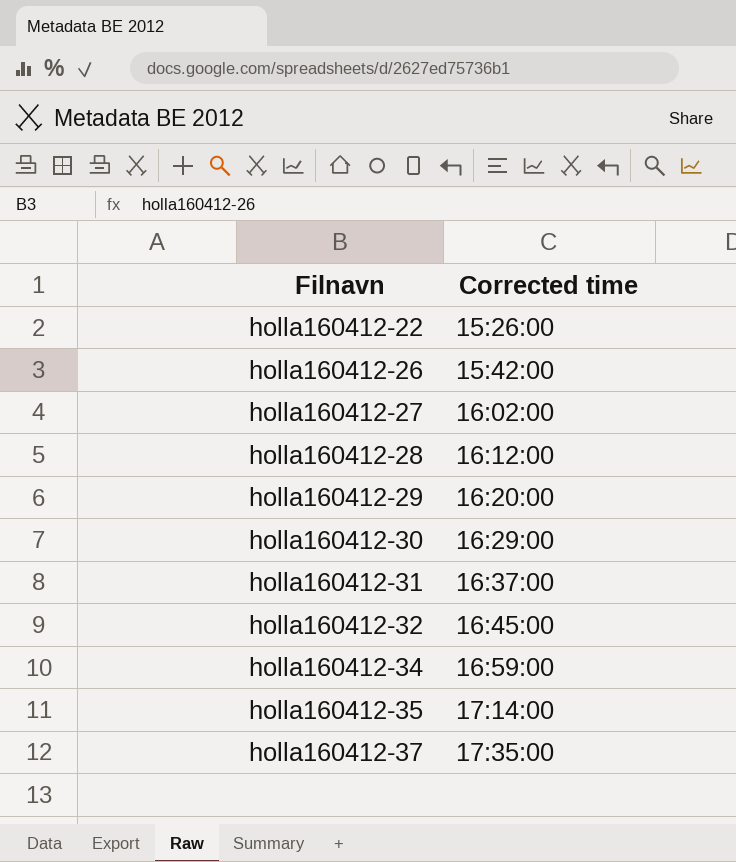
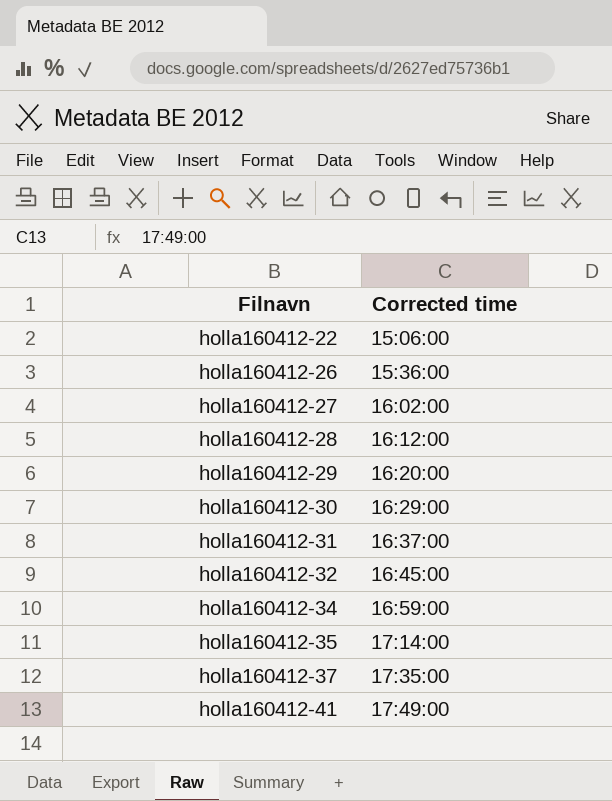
holla160412-22 | Corrected time: 15:26:00 -> 15:06:00
holla160412-26 | Corrected time: 15:42:00 -> 15:36:00
row holla160412-41: none -> 17:49:00

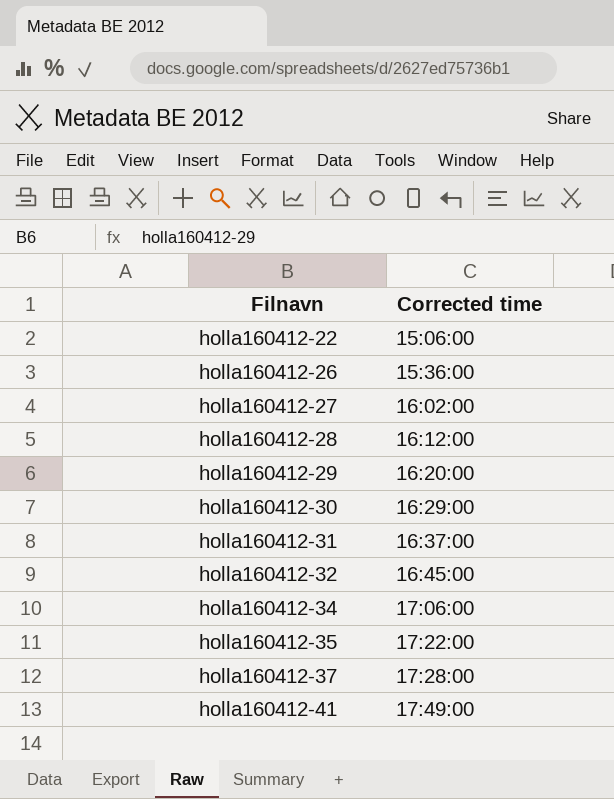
holla160412-34 | Corrected time: 16:59:00 -> 17:06:00
holla160412-35 | Corrected time: 17:14:00 -> 17:22:00
holla160412-37 | Corrected time: 17:35:00 -> 17:28:00

